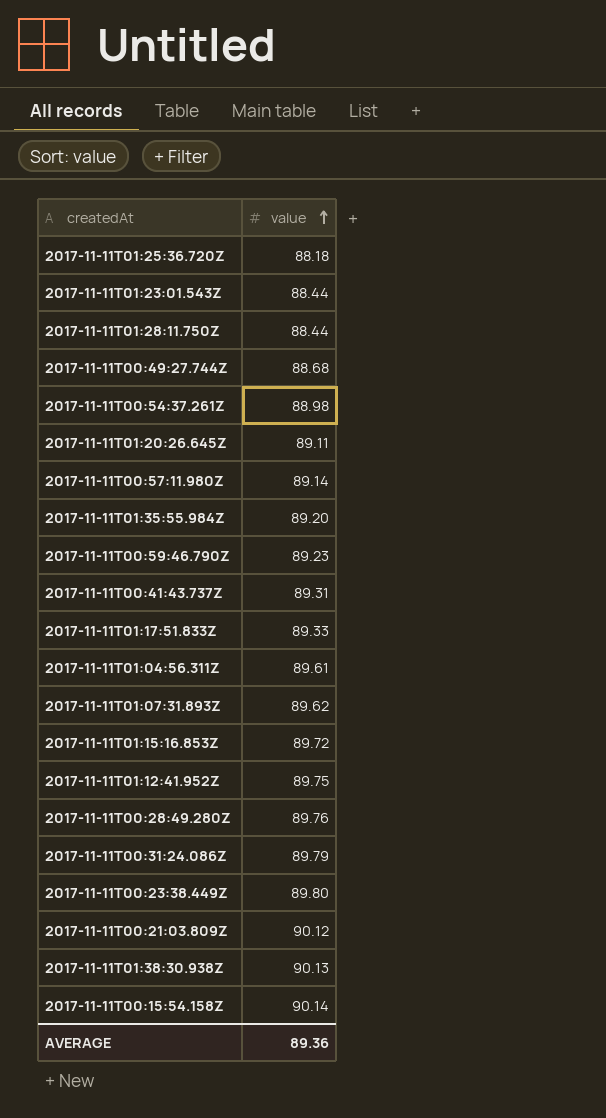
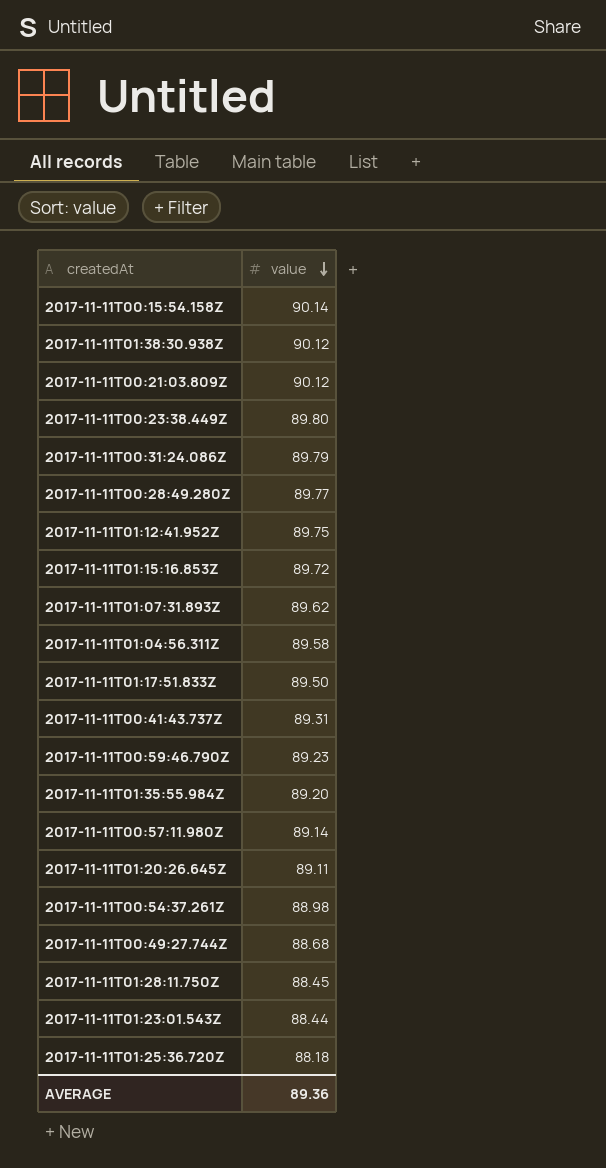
row order: value ascending -> value descending
2017-11-11T01:38:30.938Z | value: 90.13 -> 90.12
2017-11-11T00:28:49.280Z | value: 89.76 -> 89.77
2017-11-11T01:04:56.311Z | value: 89.61 -> 89.58
2017-11-11T01:17:51.833Z | value: 89.33 -> 89.50
2017-11-11T01:28:11.750Z | value: 88.44 -> 88.45

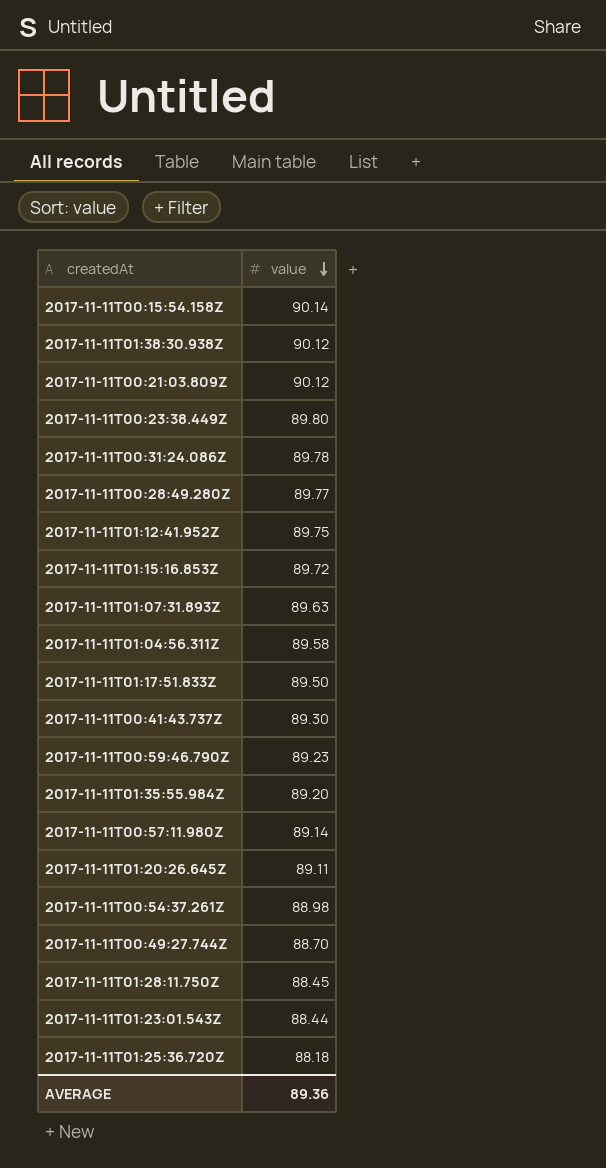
2017-11-11T00:31:24.086Z | value: 89.79 -> 89.78
2017-11-11T01:07:31.893Z | value: 89.62 -> 89.63
2017-11-11T00:41:43.737Z | value: 89.31 -> 89.30
2017-11-11T00:49:27.744Z | value: 88.68 -> 88.70

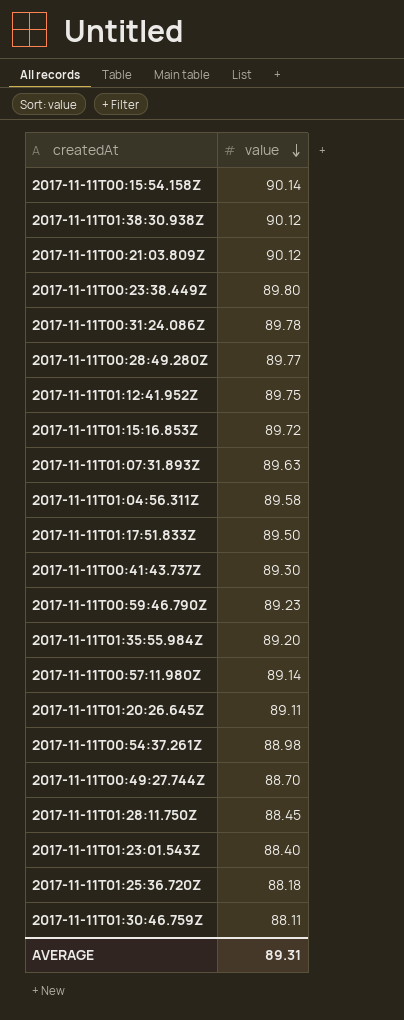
2017-11-11T01:23:01.543Z | value: 88.44 -> 88.40
row 2017-11-11T01:30:46.759Z: none -> 88.11
AVERAGE | value: 89.36 -> 89.31

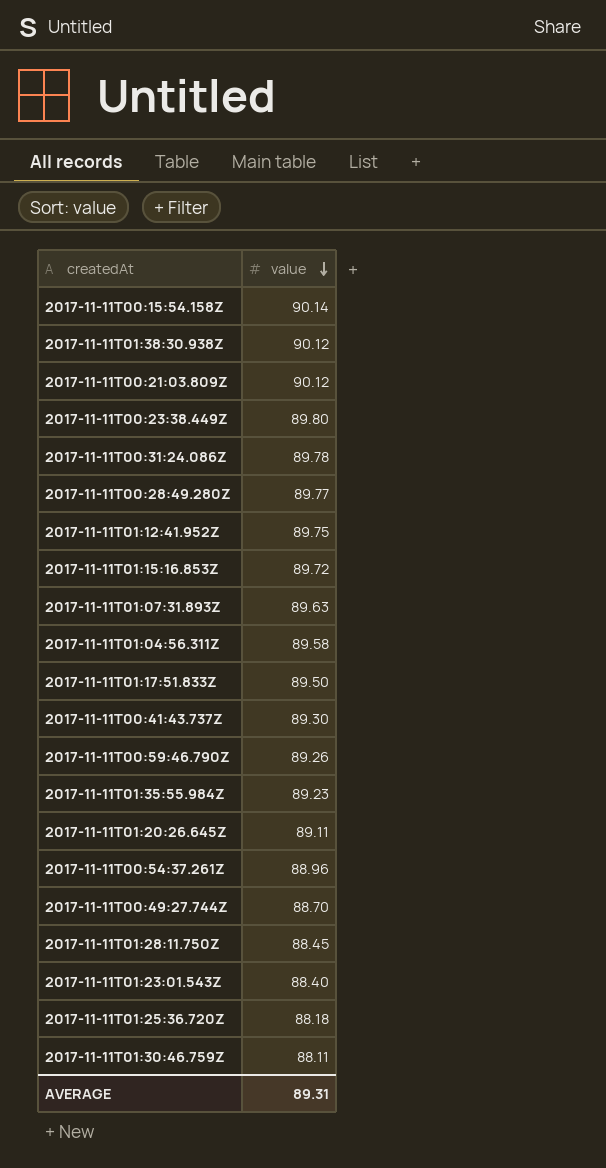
row 2017-11-11T00:57:11.980Z: 89.14 -> none
2017-11-11T00:59:46.790Z | value: 89.23 -> 89.26
2017-11-11T01:35:55.984Z | value: 89.20 -> 89.23
2017-11-11T00:54:37.261Z | value: 88.98 -> 88.96

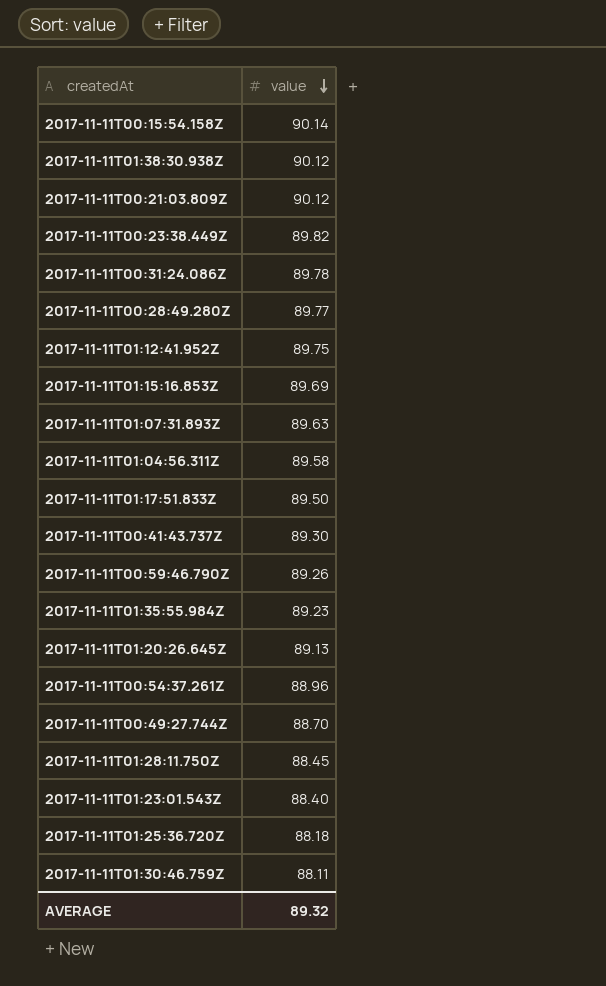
2017-11-11T00:23:38.449Z | value: 89.80 -> 89.82
2017-11-11T01:15:16.853Z | value: 89.72 -> 89.69
2017-11-11T01:20:26.645Z | value: 89.11 -> 89.13
AVERAGE | value: 89.31 -> 89.32

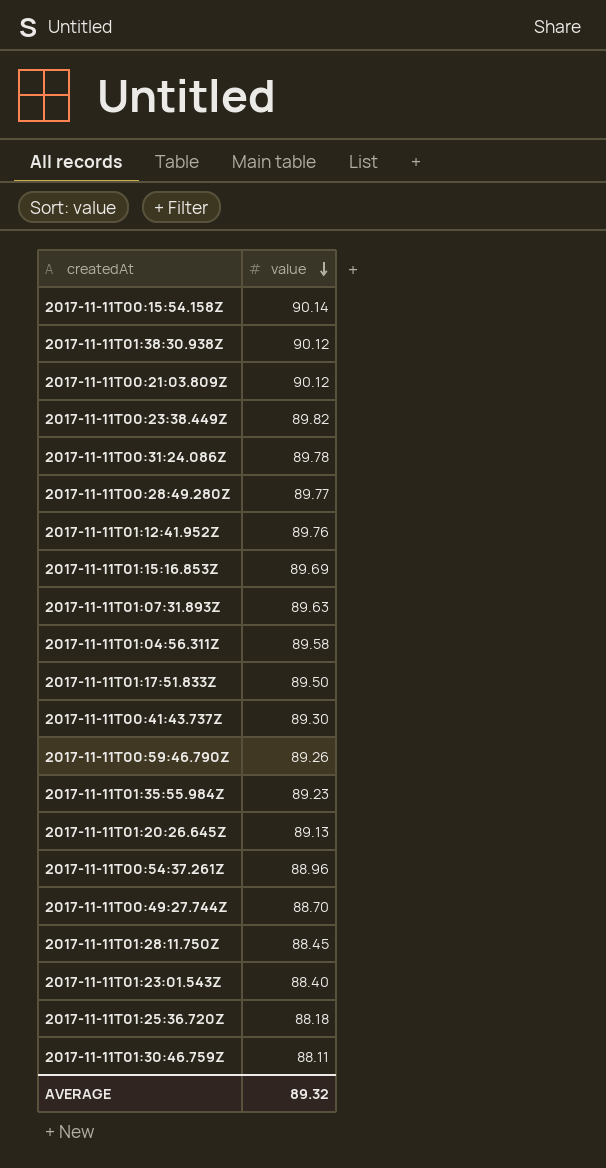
2017-11-11T01:12:41.952Z | value: 89.75 -> 89.76

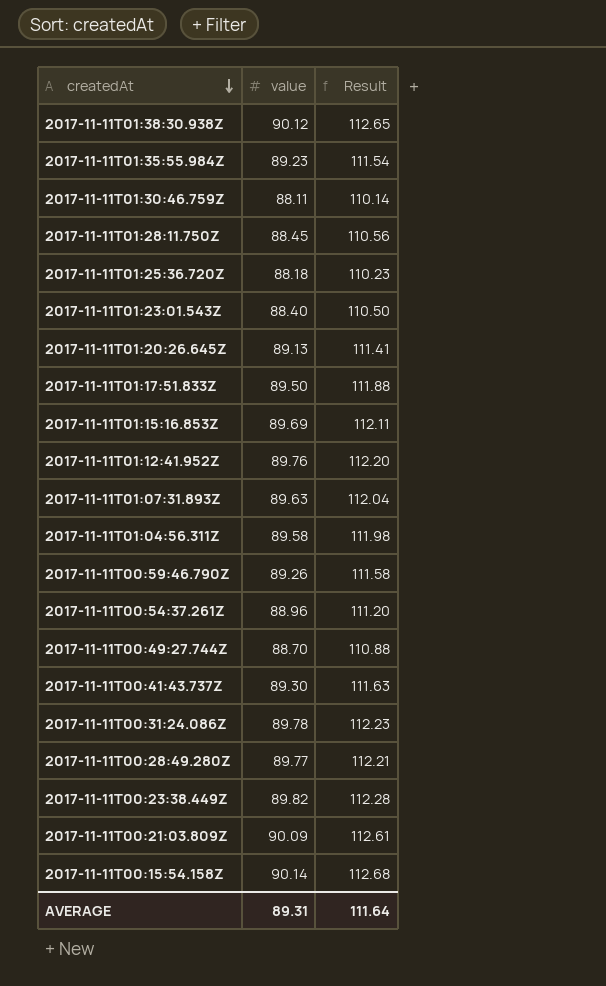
row order: value descending -> createdAt descending
column Result | formula: none -> [value] * 1.25
2017-11-11T00:21:03.809Z | value: 90.12 -> 90.09
AVERAGE | value: 89.32 -> 89.31

